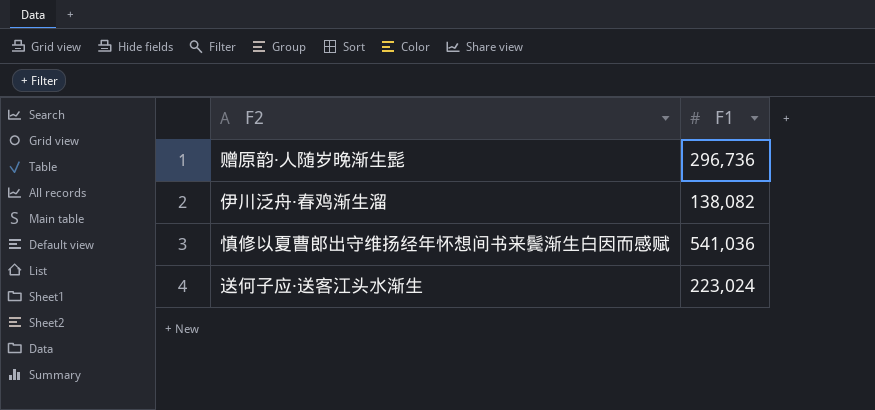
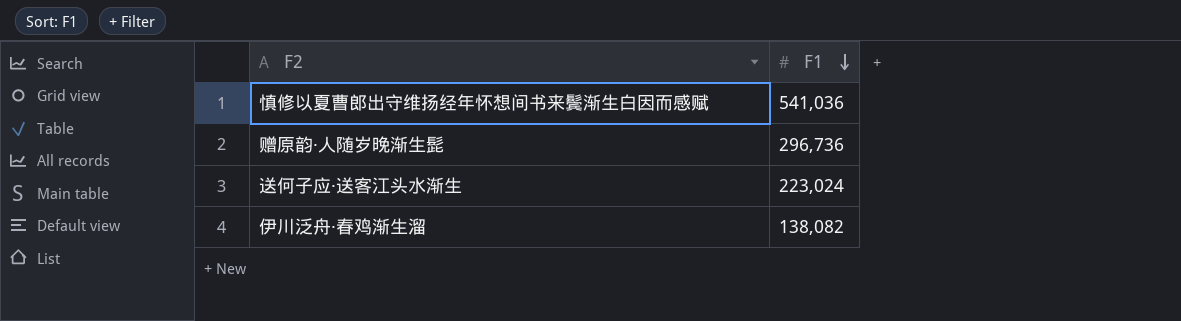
row order: none -> F1 descending

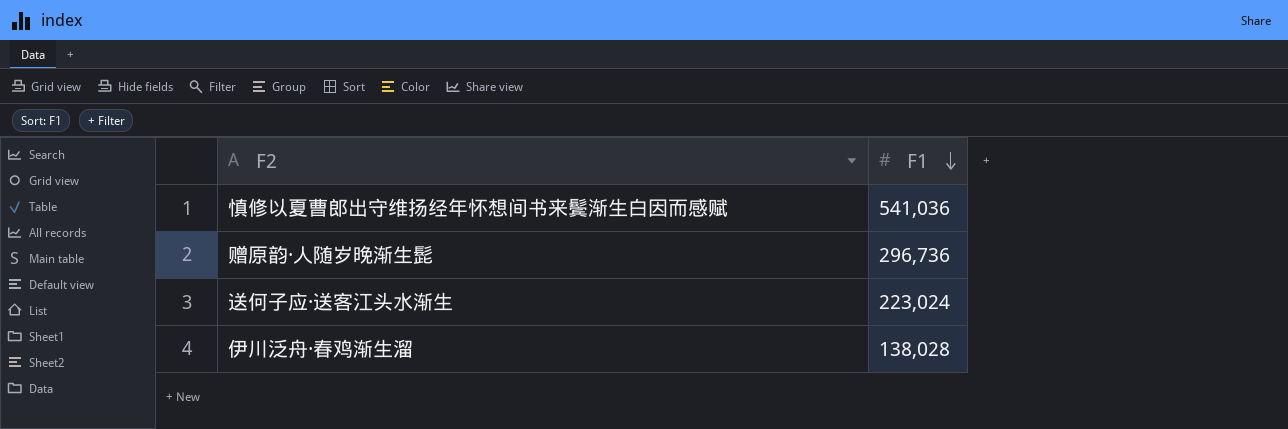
伊川泛舟·春鸡渐生溜 | F1: 138,082 -> 138,028

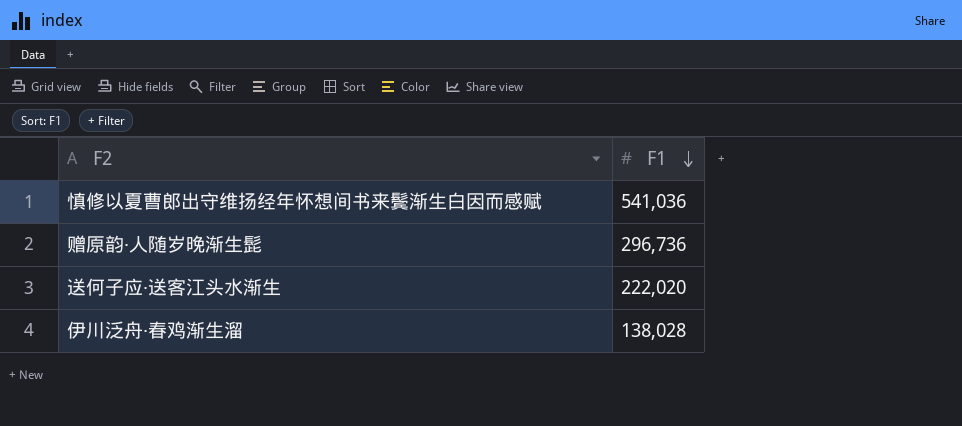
送何子应·送客江头水渐生 | F1: 223,024 -> 222,020

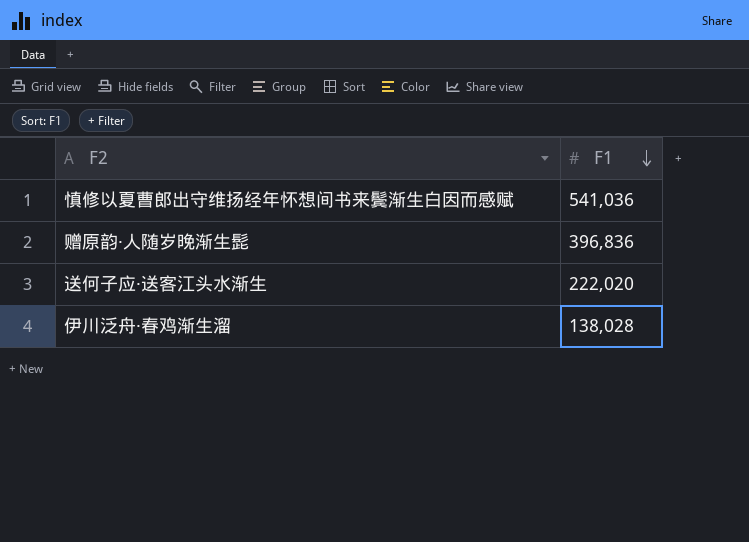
赠原韵·人随岁晚渐生髭 | F1: 296,736 -> 396,836

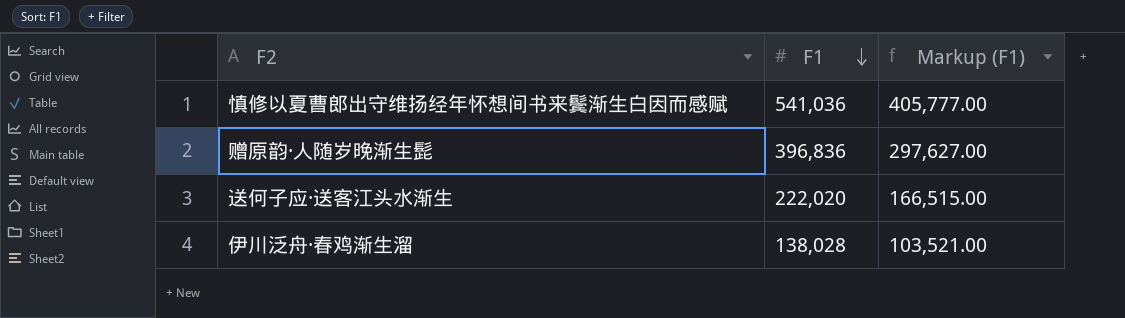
column Markup (F1) | formula: none -> [F1] * 0.75

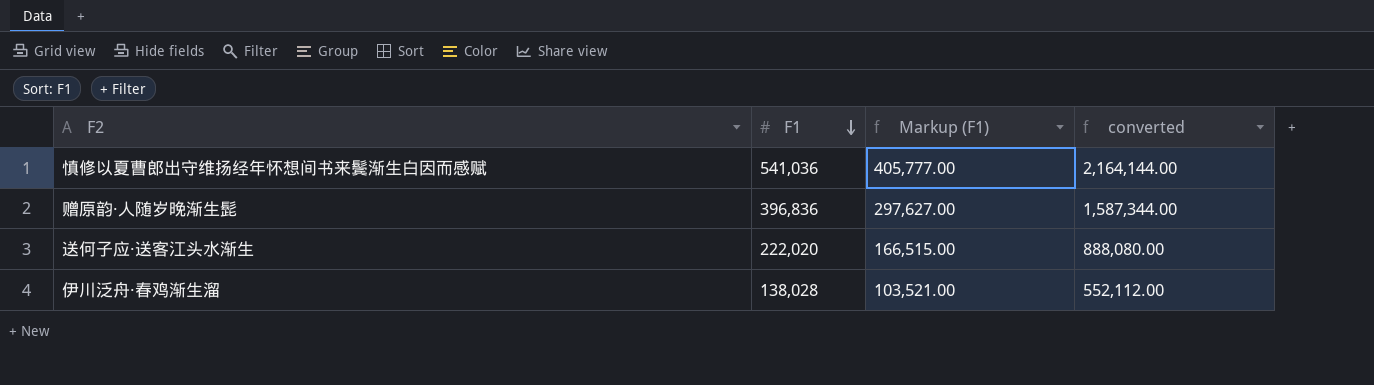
column converted | formula: none -> [F1] * 4

